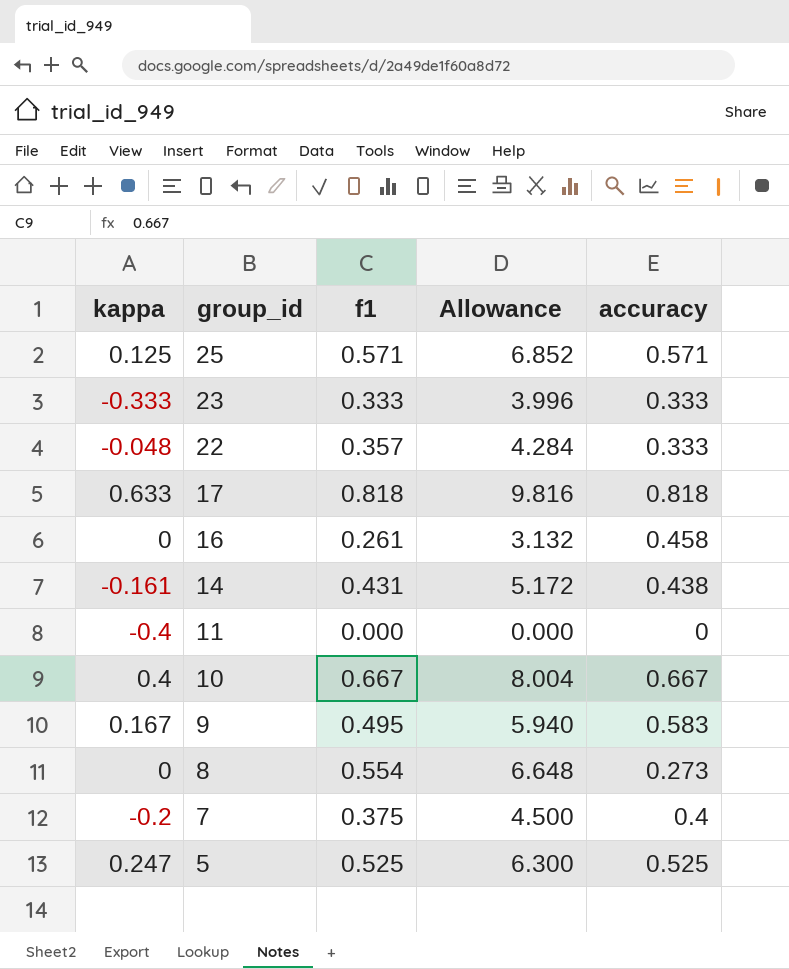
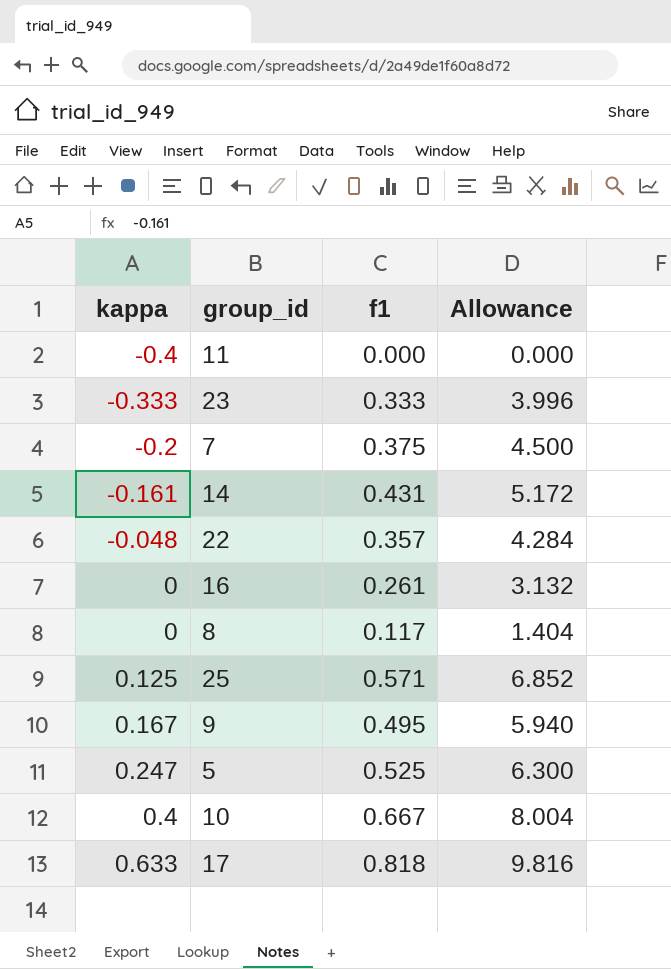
row order: group_id descending -> kappa ascending
column accuracy | position: 5 -> none
8 | f1: 0.554 -> 0.117
8 | Allowance: 6.648 -> 1.404

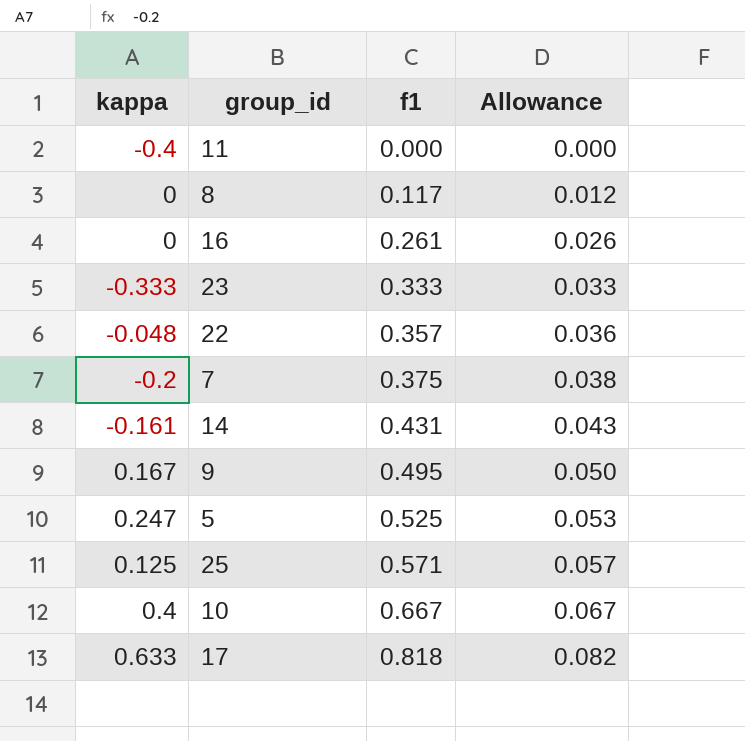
row order: kappa ascending -> f1 ascending
column Allowance | formula: [f1] * 12 -> [f1] * 0.1

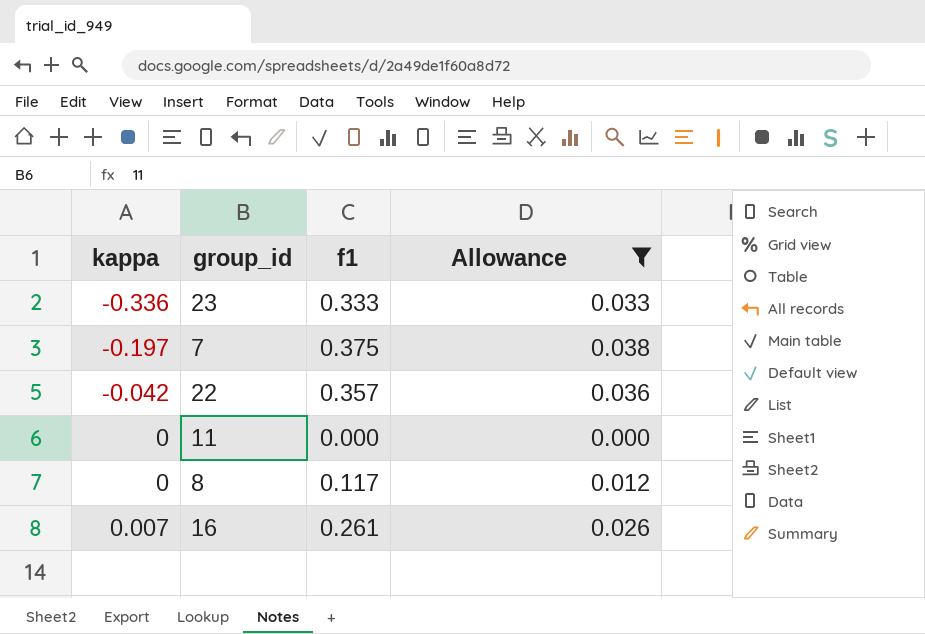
filter: none -> Allowance <= 0.038
row order: f1 ascending -> kappa ascending
23 | kappa: -0.333 -> -0.336
7 | kappa: -0.2 -> -0.197
22 | kappa: -0.048 -> -0.042
11 | kappa: -0.4 -> 0
16 | kappa: 0 -> 0.007

